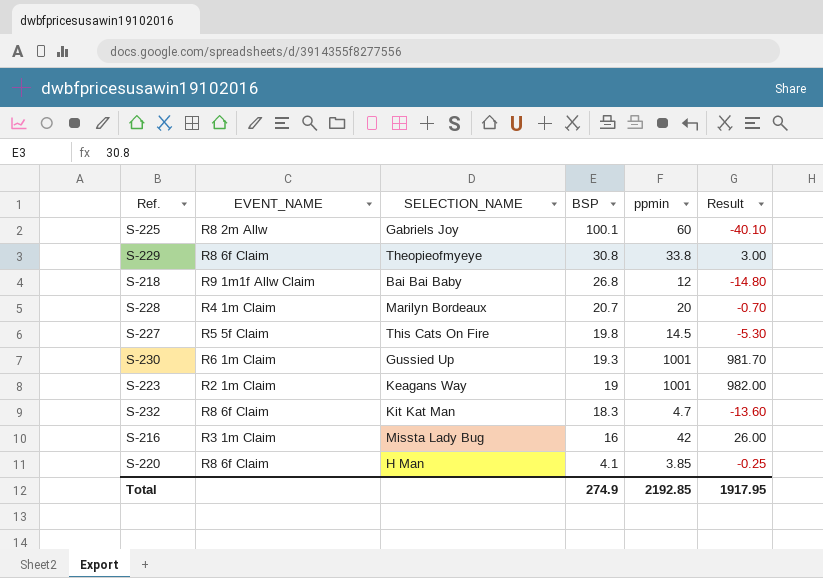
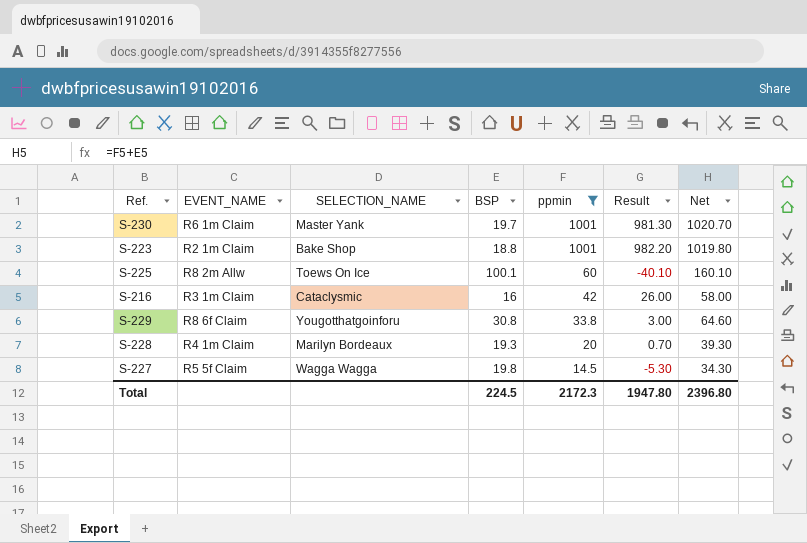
filter: none -> ppmin >= 14.5
row order: BSP descending -> ppmin descending
column Net | formula: none -> [BSP] + [ppmin]
S-230 | SELECTION_NAME: Gussied Up -> Master Yank
S-230 | BSP: 19.3 -> 19.7
S-230 | Result: 981.70 -> 981.30
S-223 | SELECTION_NAME: Keagans Way -> Bake Shop
S-223 | BSP: 19 -> 18.8
S-223 | Result: 982.00 -> 982.20
S-225 | SELECTION_NAME: Gabriels Joy -> Toews On Ice
S-216 | SELECTION_NAME: Missta Lady Bug -> Cataclysmic
S-229 | SELECTION_NAME: Theopieofmyeye -> Yougotthatgoinforu
S-228 | BSP: 20.7 -> 19.3
S-228 | Result: -0.70 -> 0.70
S-227 | SELECTION_NAME: This Cats On Fire -> Wagga Wagga
Total | BSP: 274.9 -> 224.5
Total | ppmin: 2192.85 -> 2172.3
Total | Result: 1917.95 -> 1947.80

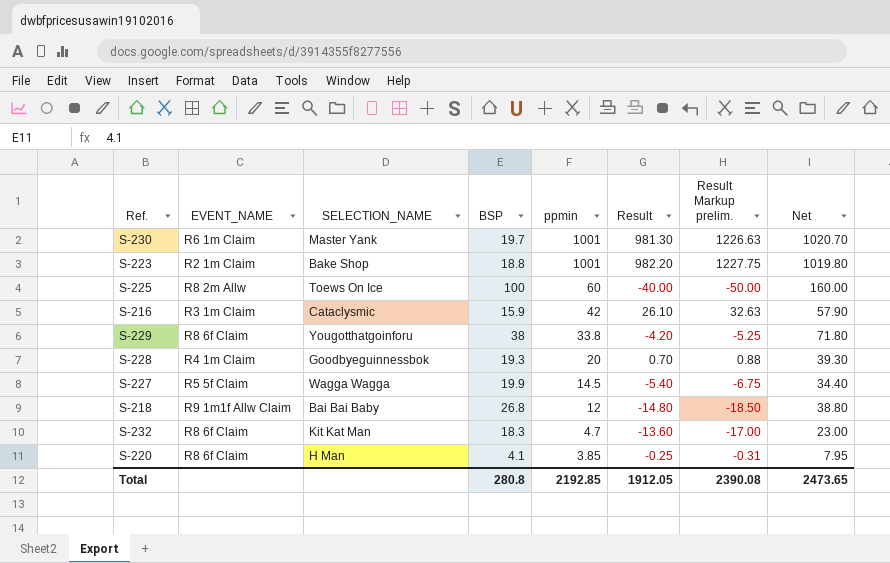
filter: ppmin >= 14.5 -> none
column Result Markup prelim. | formula: none -> [Result] * 1.25
S-225 | BSP: 100.1 -> 100
S-225 | Result: -40.10 -> -40.00
S-225 | Net: 160.10 -> 160.00
S-216 | BSP: 16 -> 15.9
S-216 | Result: 26.00 -> 26.10
S-216 | Net: 58.00 -> 57.90
S-229 | BSP: 30.8 -> 38
S-229 | Result: 3.00 -> -4.20
S-229 | Net: 64.60 -> 71.80
S-228 | SELECTION_NAME: Marilyn Bordeaux -> Goodbyeguinnessbok
S-227 | BSP: 19.8 -> 19.9
S-227 | Result: -5.30 -> -5.40
S-227 | Net: 34.30 -> 34.40
Total | BSP: 224.5 -> 280.8
Total | ppmin: 2172.3 -> 2192.85
Total | Result: 1947.80 -> 1912.05
Total | Net: 2396.80 -> 2473.65

